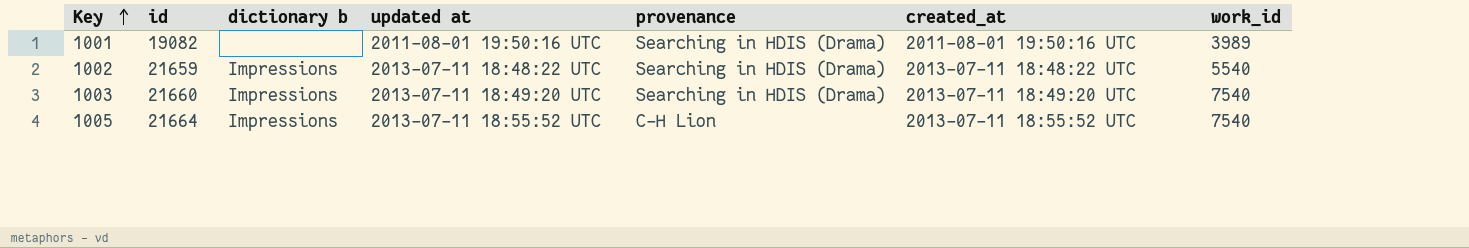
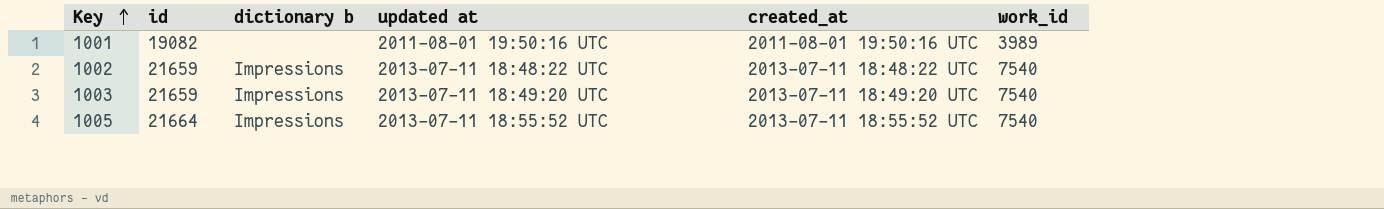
column provenance | position: 5 -> none
1002 | work_id: 5540 -> 7540
1003 | id: 21660 -> 21659

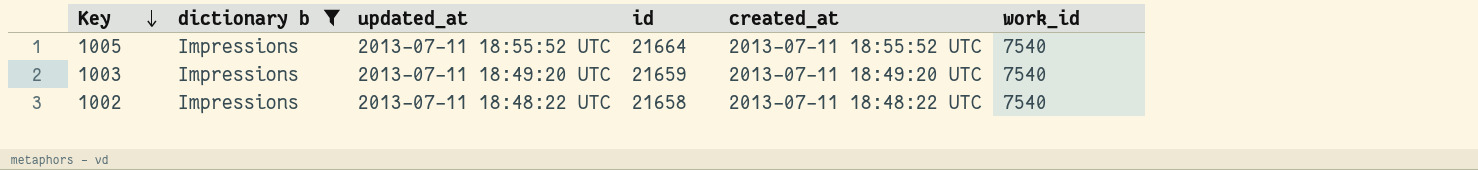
filter: none -> dictionary b = Impressions
row order: Key ascending -> Key descending
column name: updated at -> updated_at
column id | position: 2 -> 4
1002 | id: 21659 -> 21658

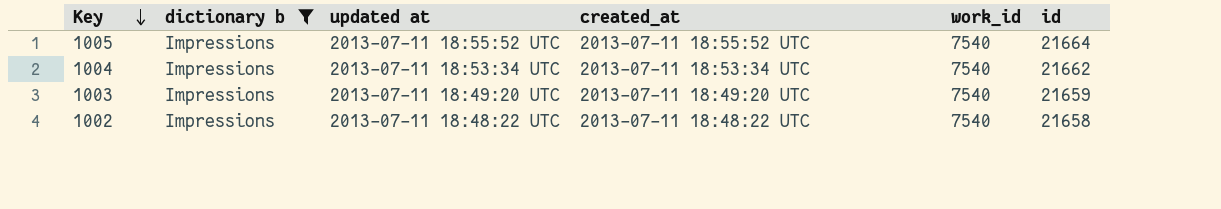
column name: updated_at -> updated at
column id | position: 4 -> 6
row 1004: none -> Impressions | 2013-07-11 18:53:34 UTC | 2013-07-11 18:53:34 UTC | 7540 | 21662

